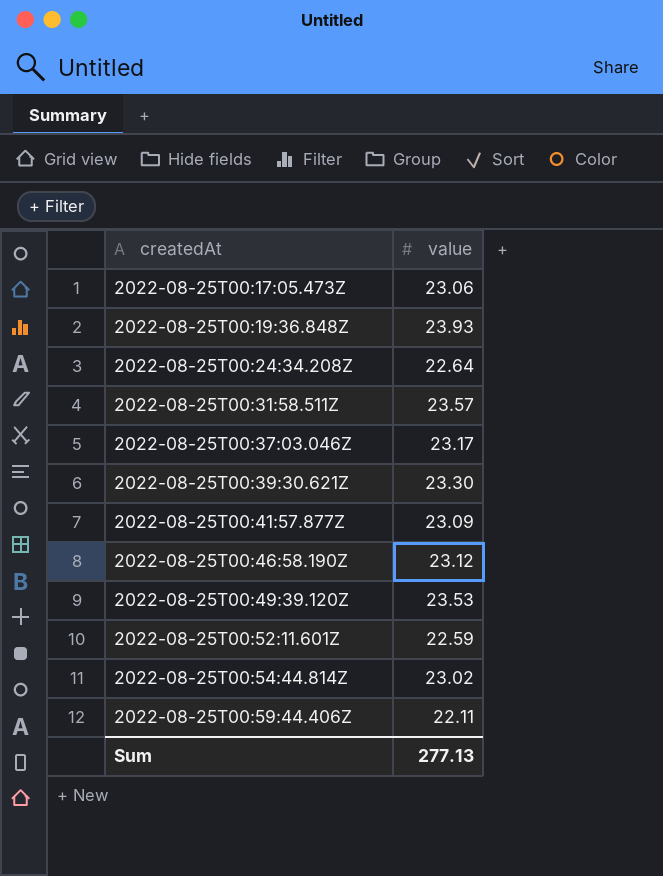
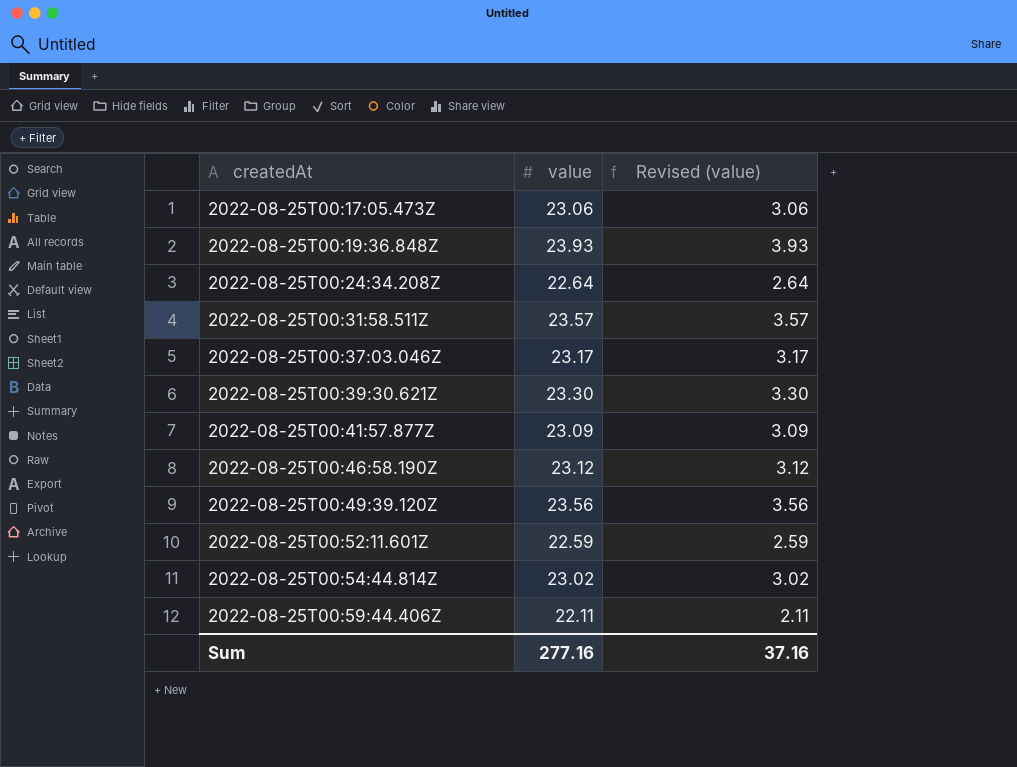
column Revised (value) | formula: none -> [value] - 20
2022-08-25T00:49:39.120Z | value: 23.53 -> 23.56
Sum | value: 277.13 -> 277.16

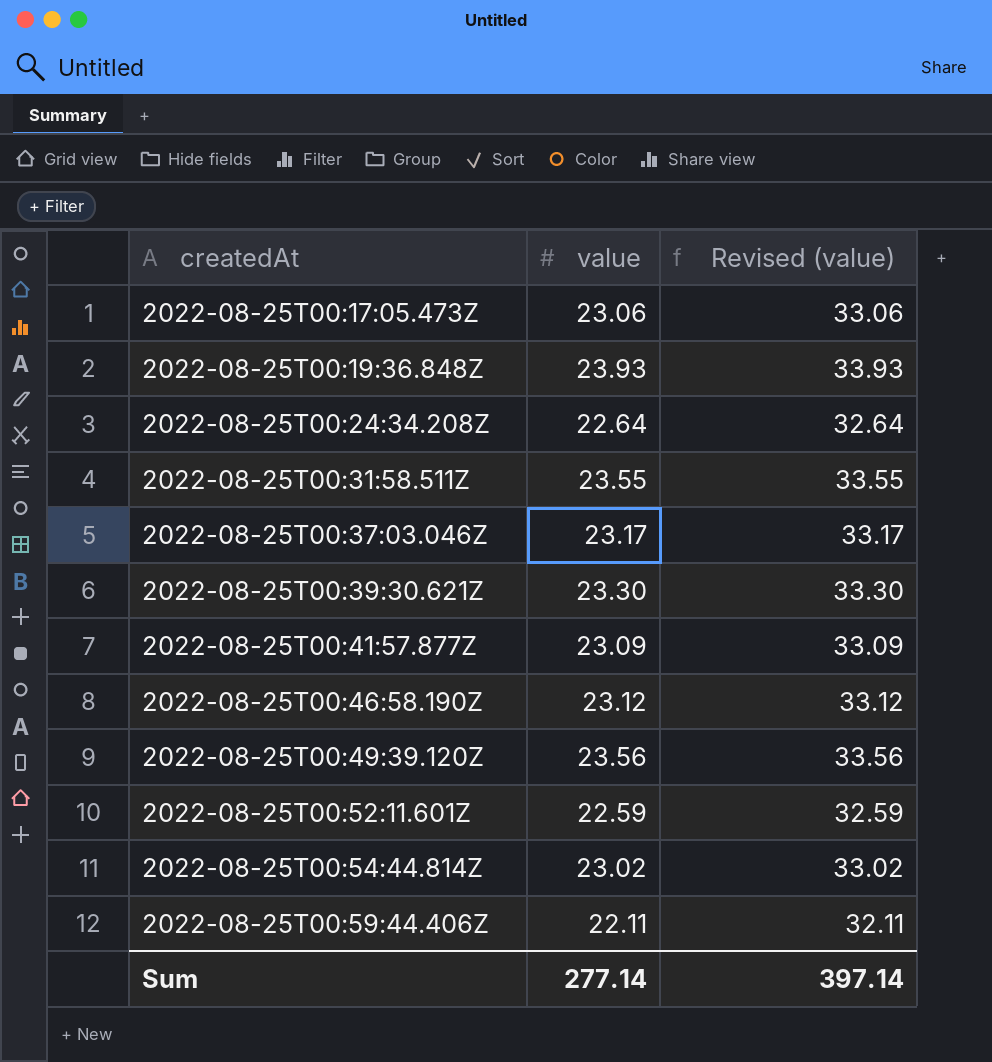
column Revised (value) | formula: [value] - 20 -> [value] + 10
2022-08-25T00:31:58.511Z | value: 23.57 -> 23.55
Sum | value: 277.16 -> 277.14
Sum | Revised (value): 37.16 -> 397.14

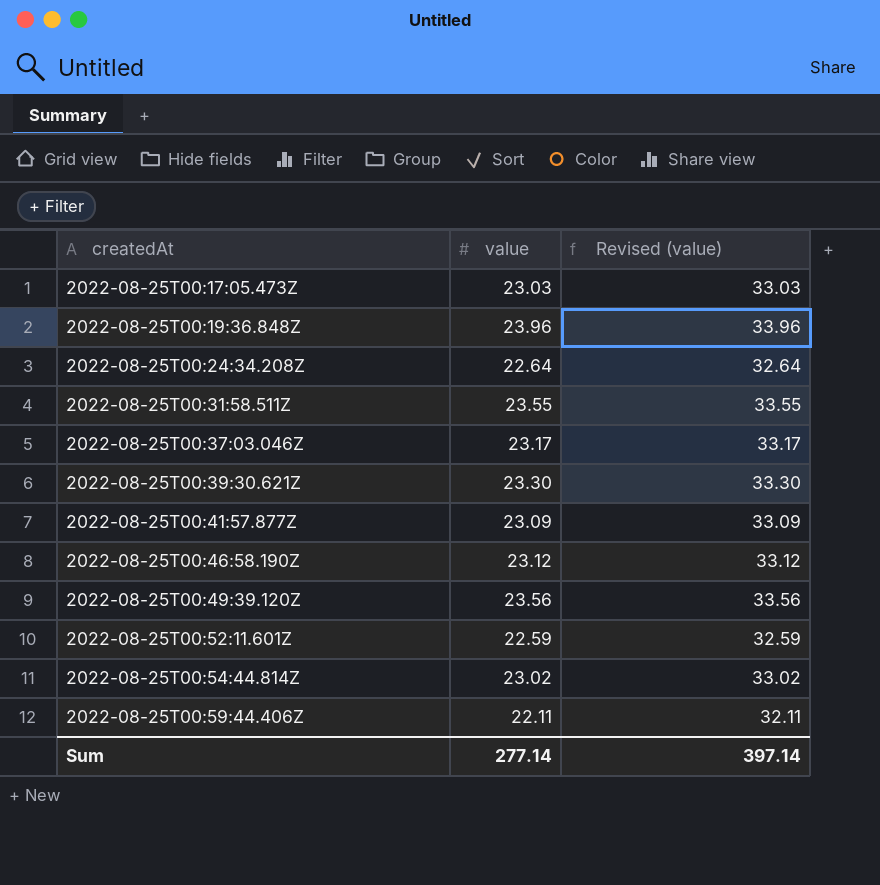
2022-08-25T00:17:05.473Z | value: 23.06 -> 23.03
2022-08-25T00:17:05.473Z | Revised (value): 33.06 -> 33.03
2022-08-25T00:19:36.848Z | value: 23.93 -> 23.96
2022-08-25T00:19:36.848Z | Revised (value): 33.93 -> 33.96

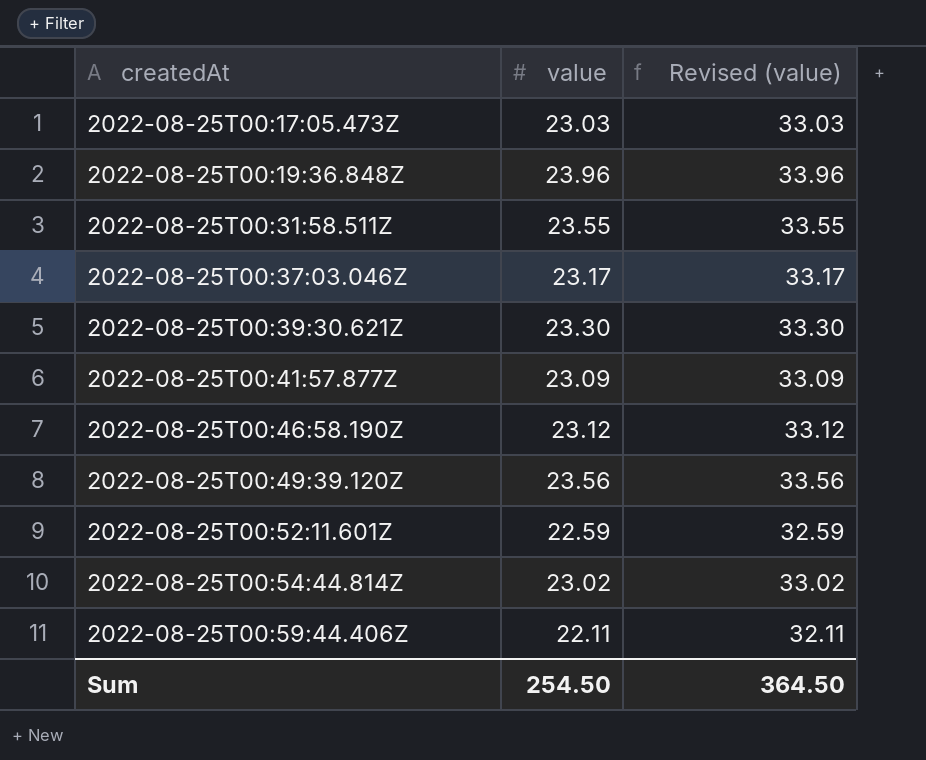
row 2022-08-25T00:24:34.208Z: 22.64 | 32.64 -> none
Sum | value: 277.14 -> 254.50
Sum | Revised (value): 397.14 -> 364.50

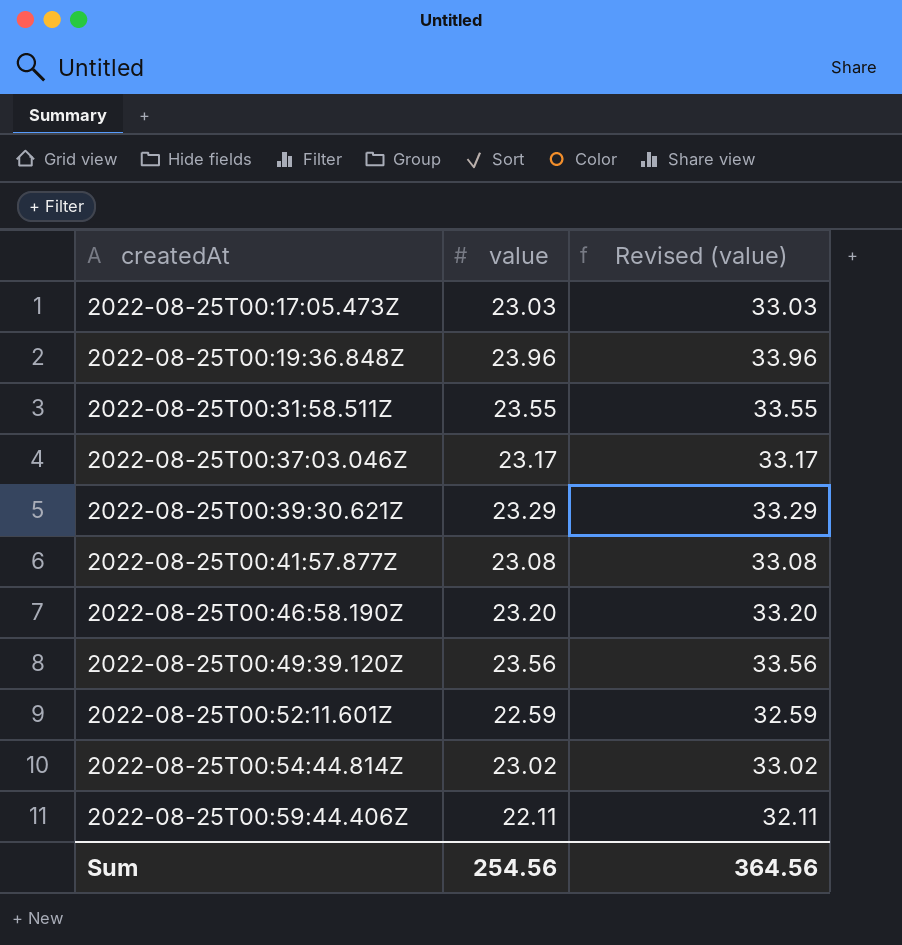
2022-08-25T00:39:30.621Z | value: 23.30 -> 23.29
2022-08-25T00:39:30.621Z | Revised (value): 33.30 -> 33.29
2022-08-25T00:41:57.877Z | value: 23.09 -> 23.08
2022-08-25T00:41:57.877Z | Revised (value): 33.09 -> 33.08
2022-08-25T00:46:58.190Z | value: 23.12 -> 23.20
2022-08-25T00:46:58.190Z | Revised (value): 33.12 -> 33.20
Sum | value: 254.50 -> 254.56
Sum | Revised (value): 364.50 -> 364.56

